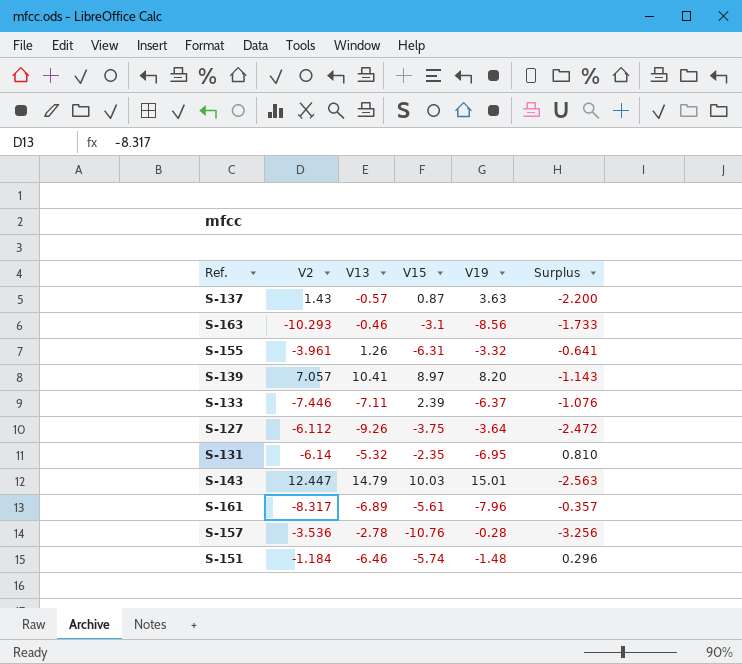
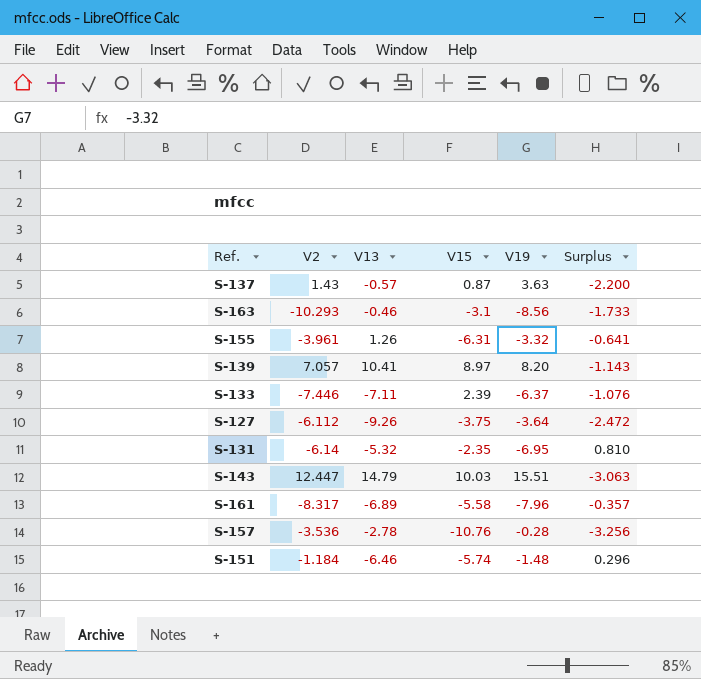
S-143 | V19: 15.01 -> 15.51
S-143 | Surplus: -2.563 -> -3.063
S-161 | V15: -5.61 -> -5.58

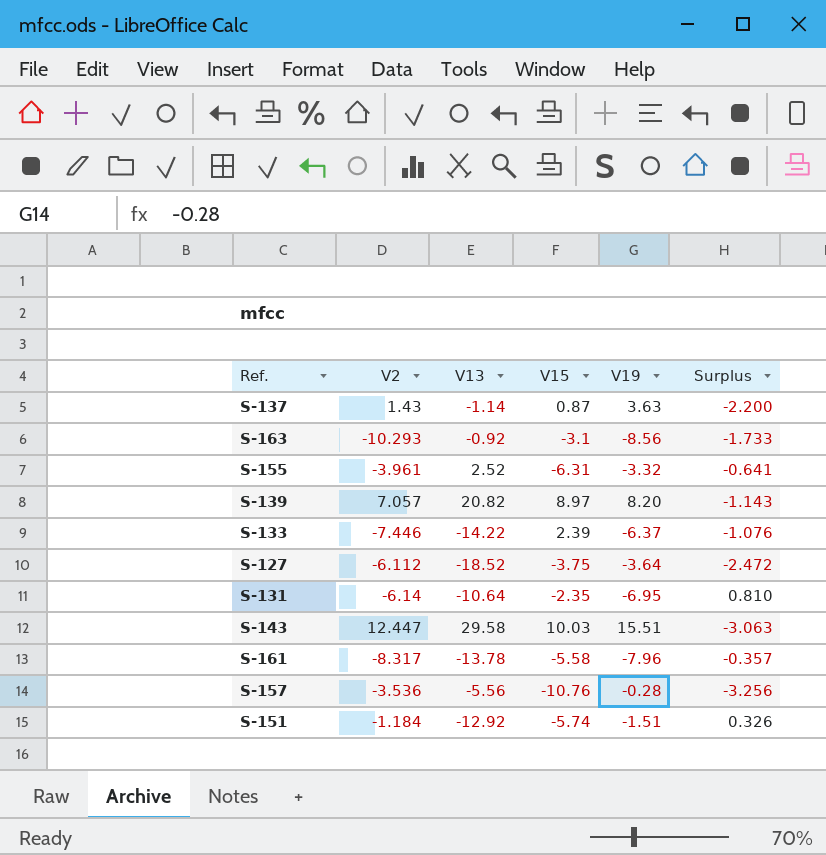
S-137 | V13: -0.57 -> -1.14
S-163 | V13: -0.46 -> -0.92
S-155 | V13: 1.26 -> 2.52
S-139 | V13: 10.41 -> 20.82
S-133 | V13: -7.11 -> -14.22
S-127 | V13: -9.26 -> -18.52
S-131 | V13: -5.32 -> -10.64
S-143 | V13: 14.79 -> 29.58
S-161 | V13: -6.89 -> -13.78
S-157 | V13: -2.78 -> -5.56
S-151 | V13: -6.46 -> -12.92
S-151 | V19: -1.48 -> -1.51
S-151 | Surplus: 0.296 -> 0.326

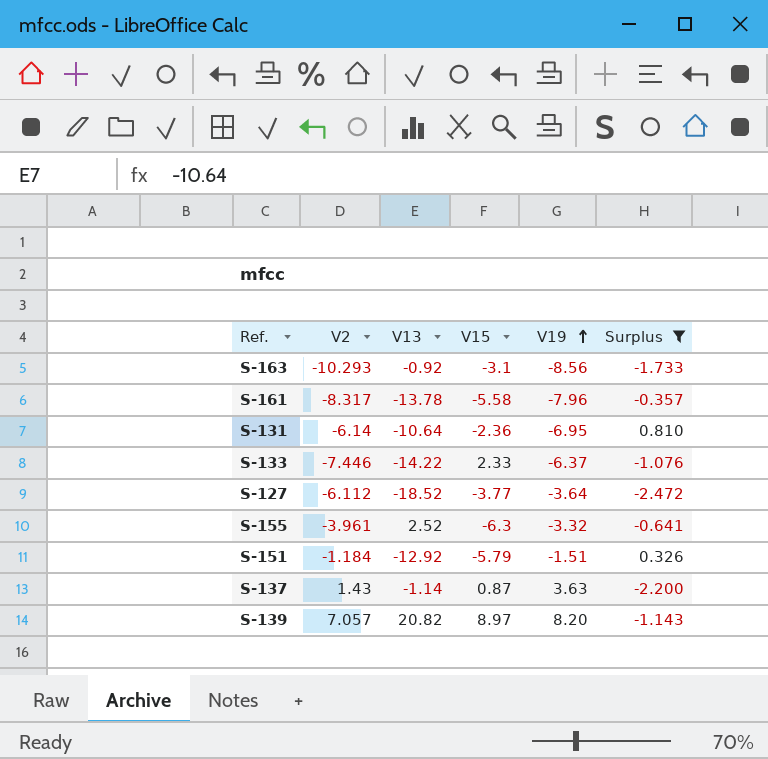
filter: none -> Surplus >= -2.472
row order: none -> V19 ascending
S-131 | V15: -2.35 -> -2.36
S-133 | V15: 2.39 -> 2.33
S-127 | V15: -3.75 -> -3.77
S-155 | V15: -6.31 -> -6.3
S-151 | V15: -5.74 -> -5.79

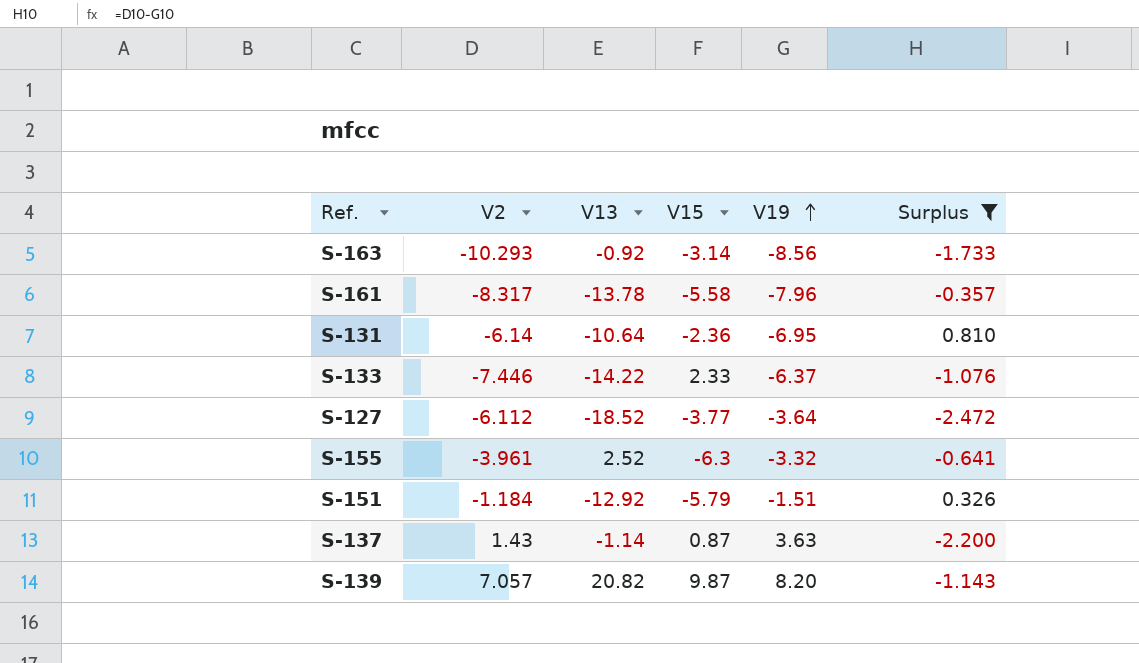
S-163 | V15: -3.1 -> -3.14
S-139 | V15: 8.97 -> 9.87

